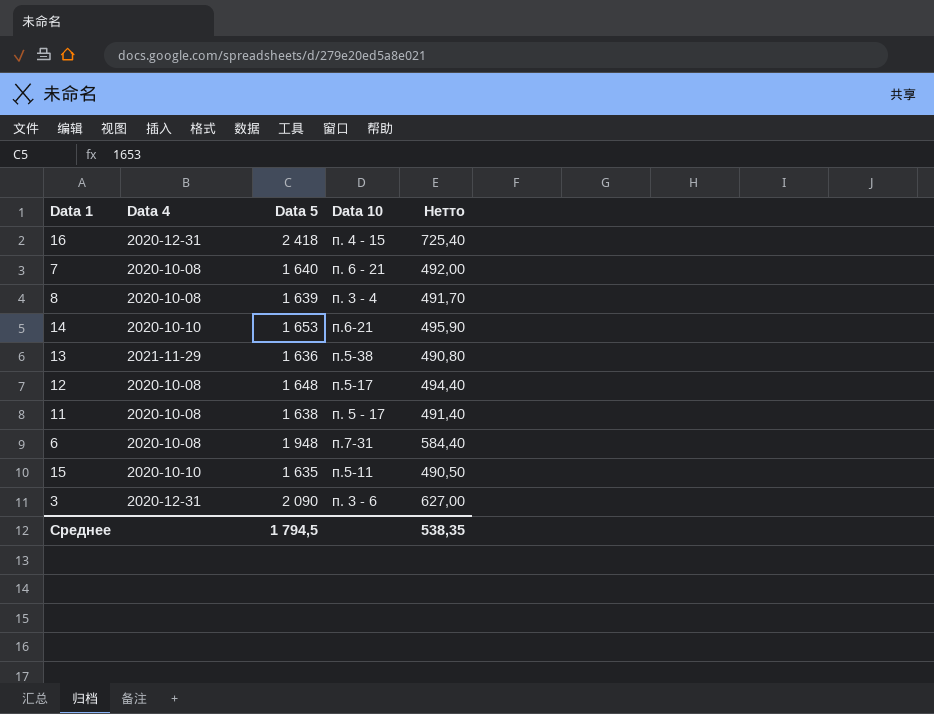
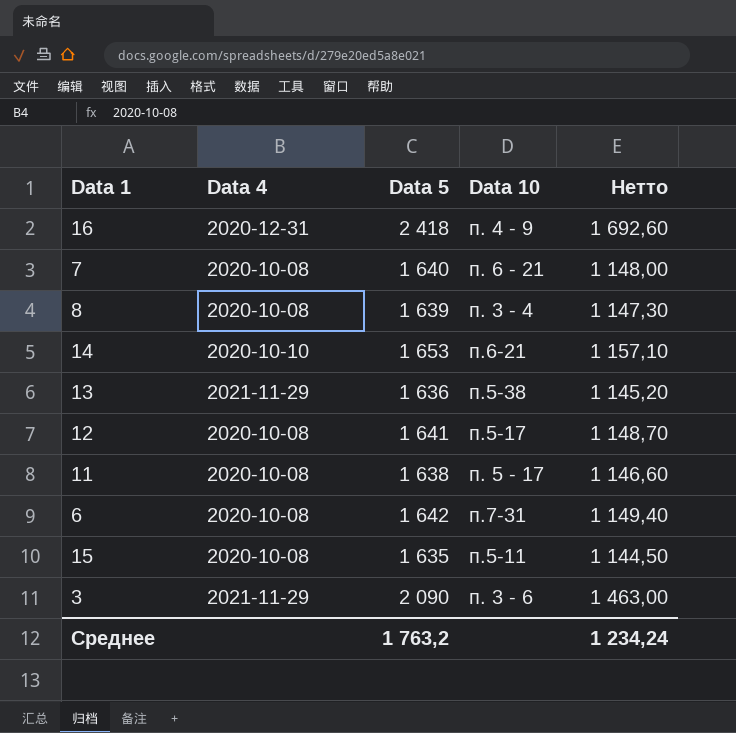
column Нетто | formula: [Data 5] * 0,3 -> [Data 5] * 0,7
16 | Data 10: п. 4 - 15 -> п. 4 - 9
12 | Data 5: 1 648 -> 1 641
6 | Data 5: 1 948 -> 1 642
15 | Data 4: 2020-10-10 -> 2020-10-08
3 | Data 4: 2020-12-31 -> 2021-11-29
Среднее | Data 5: 1 794,5 -> 1 763,2
Среднее | Нетто: 538,35 -> 1 234,24

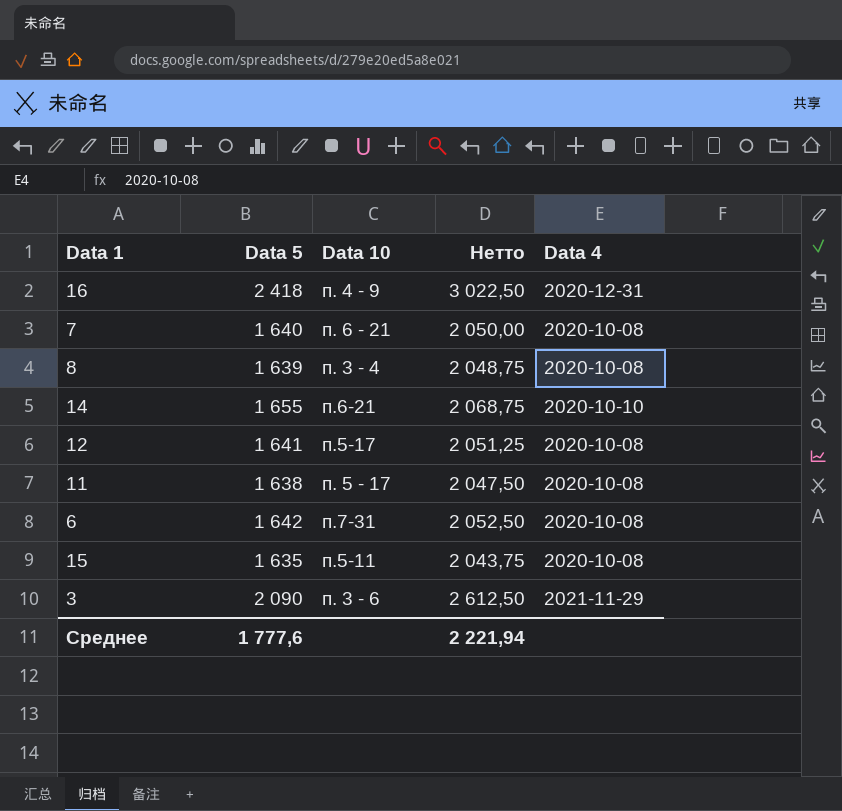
column Нетто | formula: [Data 5] * 0,7 -> [Data 5] * 1,25
column Data 4 | position: 2 -> 5
row 13: 2021-11-29 | 1 636 | п.5-38 | 1 145,20 -> none
14 | Data 5: 1 653 -> 1 655
Среднее | Data 5: 1 763,2 -> 1 777,6
Среднее | Нетто: 1 234,24 -> 2 221,94

